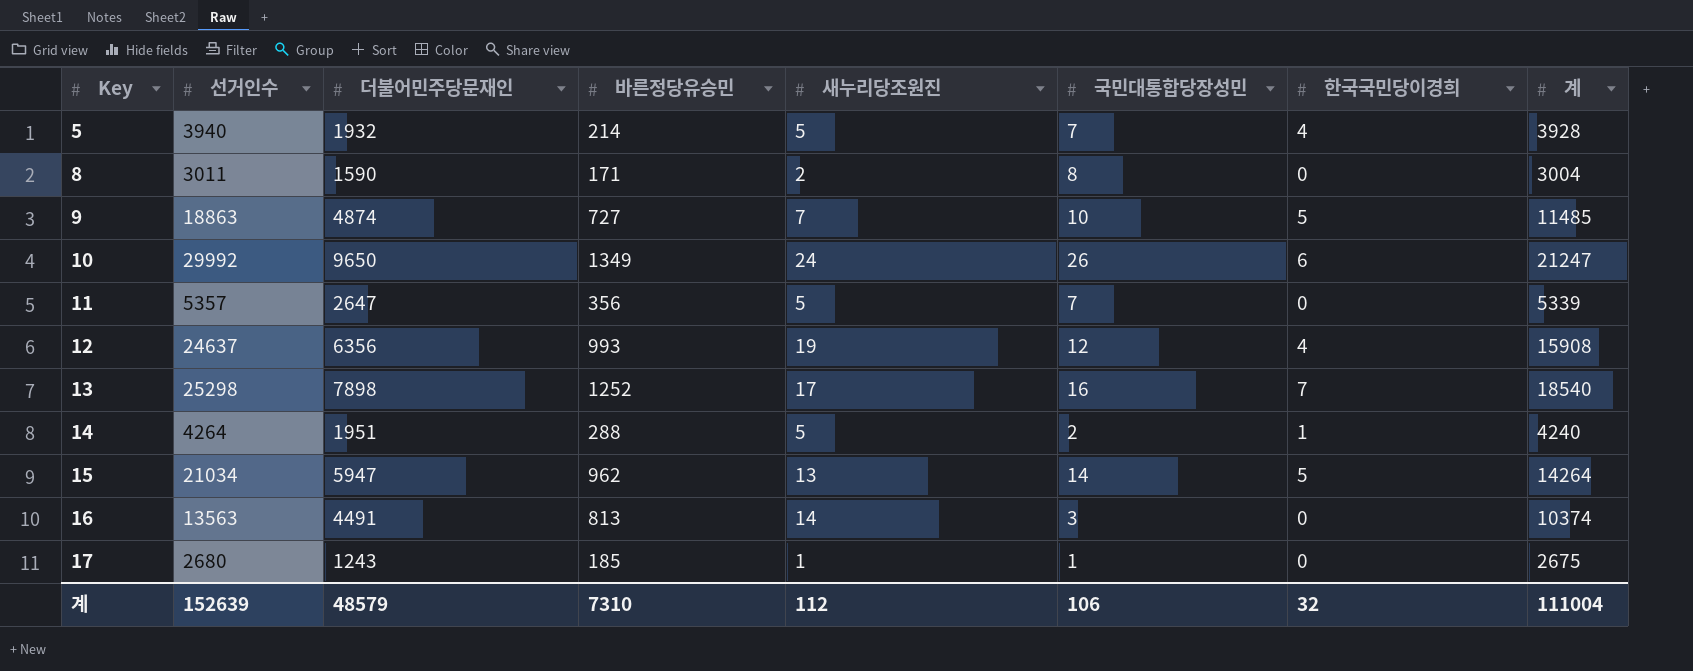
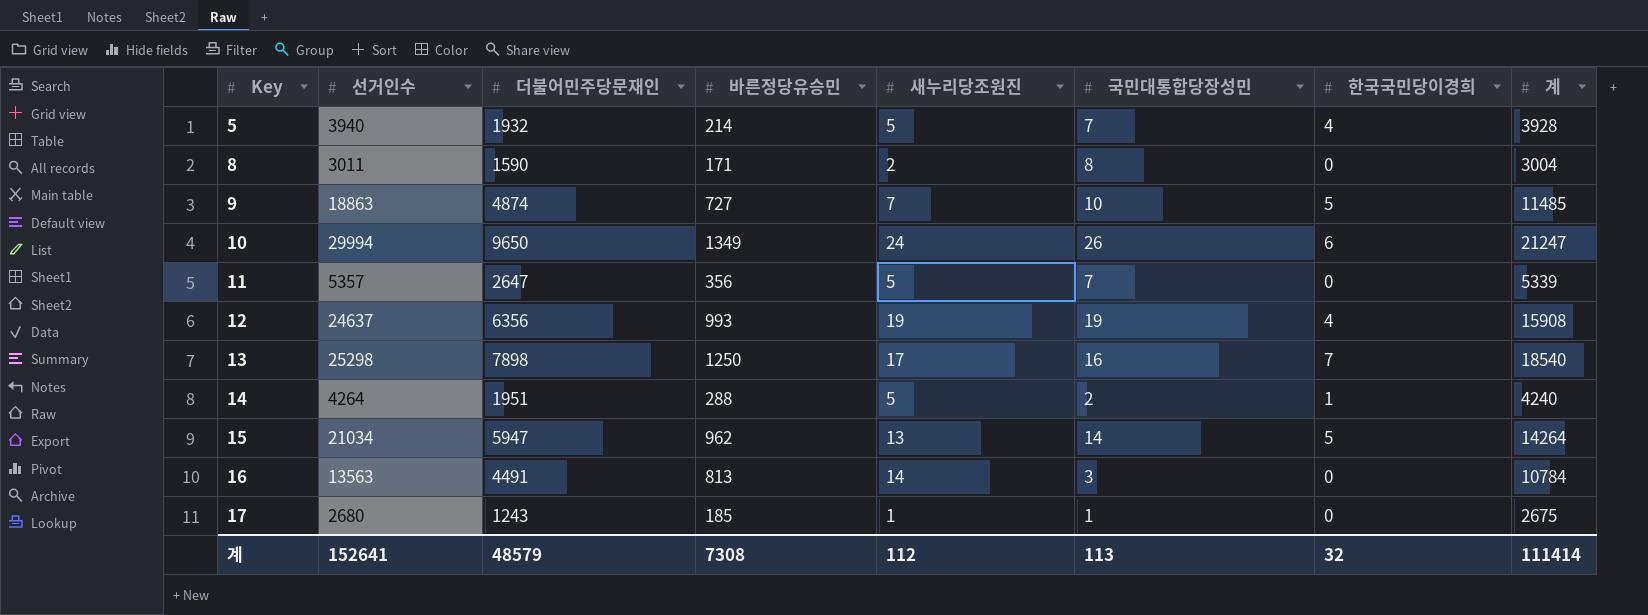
10 | 선거인수: 29992 -> 29994
12 | 국민대통합당장성민: 12 -> 19
13 | 바른정당유승민: 1252 -> 1250
16 | 계: 10374 -> 10784
계 | 선거인수: 152639 -> 152641
계 | 바른정당유승민: 7310 -> 7308
계 | 국민대통합당장성민: 106 -> 113
계 | 계: 111004 -> 111414

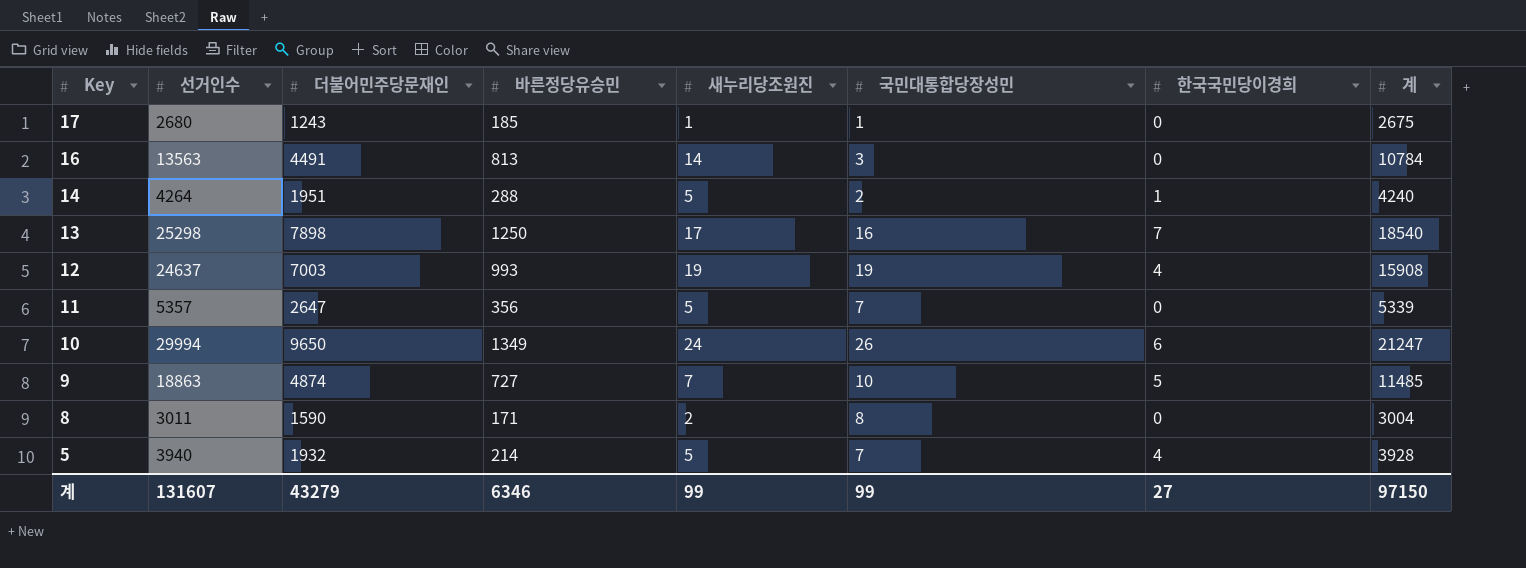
row order: Key ascending -> Key descending
row 15: 21034 | 5947 | 962 | 13 | 14 | 5 | 14264 -> none
12 | 더불어민주당문재인: 6356 -> 7003
계 | 선거인수: 152641 -> 131607
계 | 더불어민주당문재인: 48579 -> 43279
계 | 바른정당유승민: 7308 -> 6346
계 | 새누리당조원진: 112 -> 99
계 | 국민대통합당장성민: 113 -> 99
계 | 한국국민당이경희: 32 -> 27
계 | 계: 111414 -> 97150

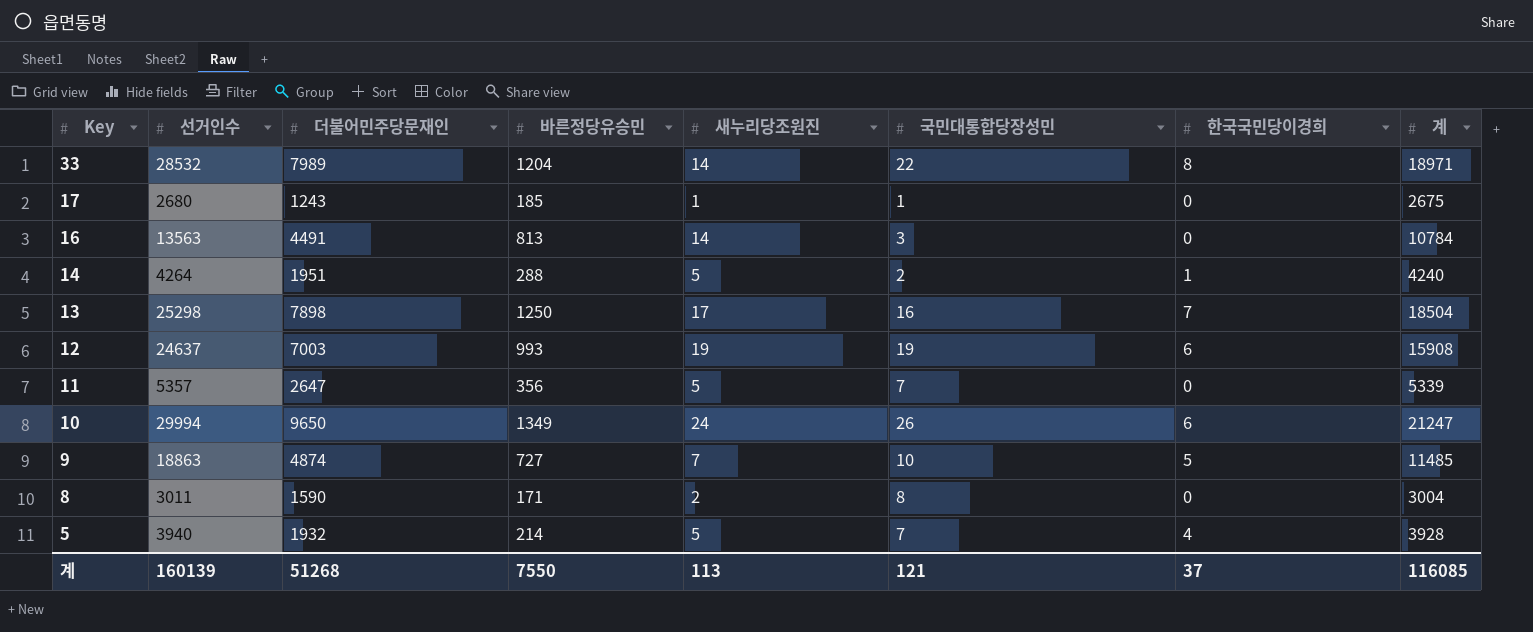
row 33: none -> 28532 | 7989 | 1204 | 14 | 22 | 8 | 18971
13 | 계: 18540 -> 18504
12 | 한국국민당이경희: 4 -> 6
계 | 선거인수: 131607 -> 160139
계 | 더불어민주당문재인: 43279 -> 51268
계 | 바른정당유승민: 6346 -> 7550
계 | 새누리당조원진: 99 -> 113
계 | 국민대통합당장성민: 99 -> 121
계 | 한국국민당이경희: 27 -> 37
계 | 계: 97150 -> 116085

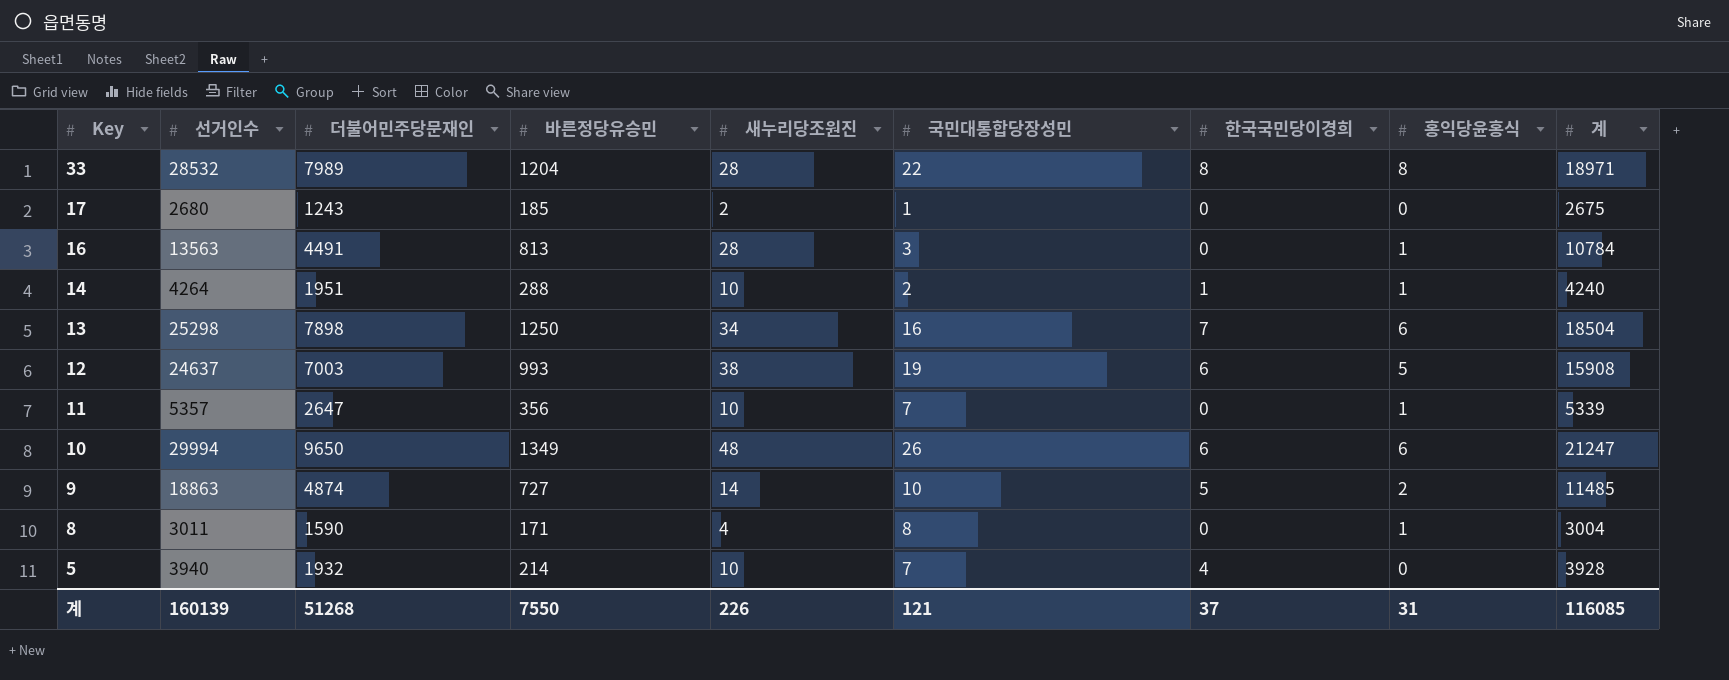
column 홍익당윤홍식 | position: none -> 8
33 | 새누리당조원진: 14 -> 28
17 | 새누리당조원진: 1 -> 2
16 | 새누리당조원진: 14 -> 28
14 | 새누리당조원진: 5 -> 10
13 | 새누리당조원진: 17 -> 34
12 | 새누리당조원진: 19 -> 38
11 | 새누리당조원진: 5 -> 10
10 | 새누리당조원진: 24 -> 48
9 | 새누리당조원진: 7 -> 14
8 | 새누리당조원진: 2 -> 4
5 | 새누리당조원진: 5 -> 10
계 | 새누리당조원진: 113 -> 226

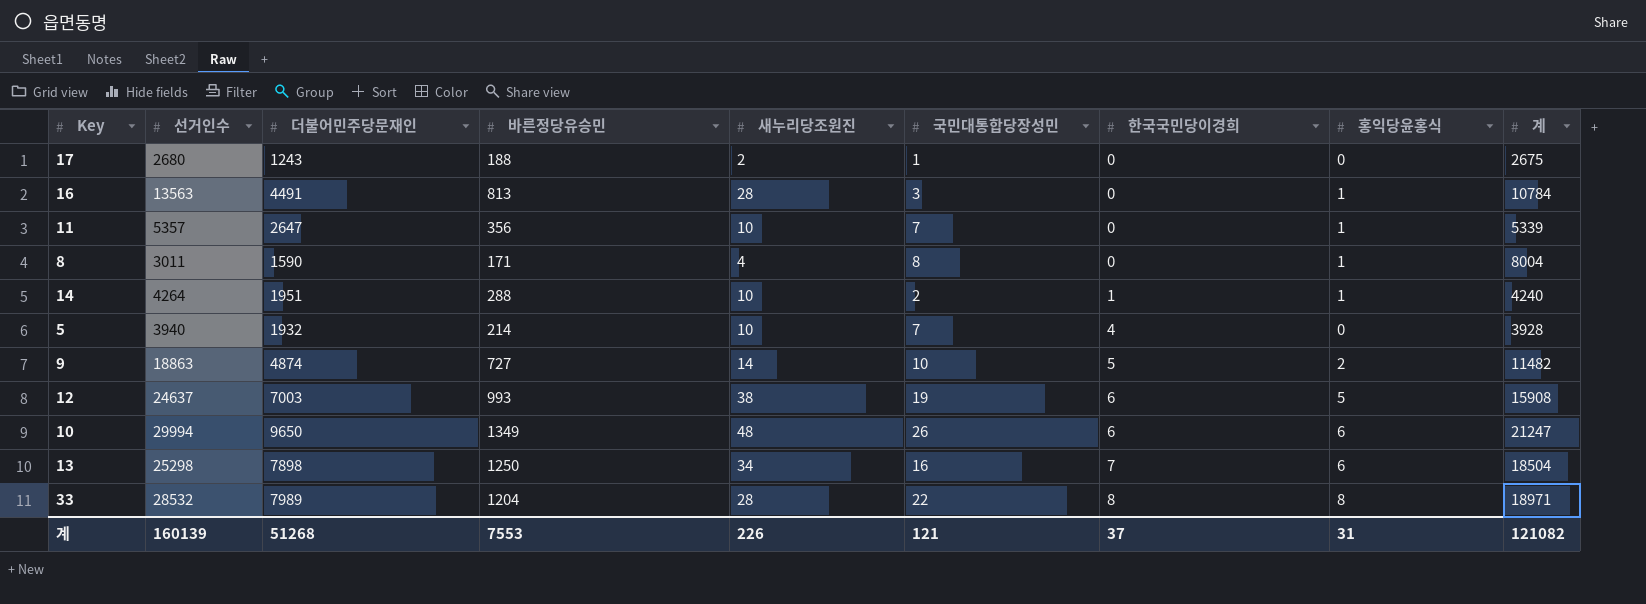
row order: Key descending -> 한국국민당이경희 ascending
17 | 바른정당유승민: 185 -> 188
8 | 계: 3004 -> 8004
9 | 계: 11485 -> 11482
계 | 바른정당유승민: 7550 -> 7553
계 | 계: 116085 -> 121082

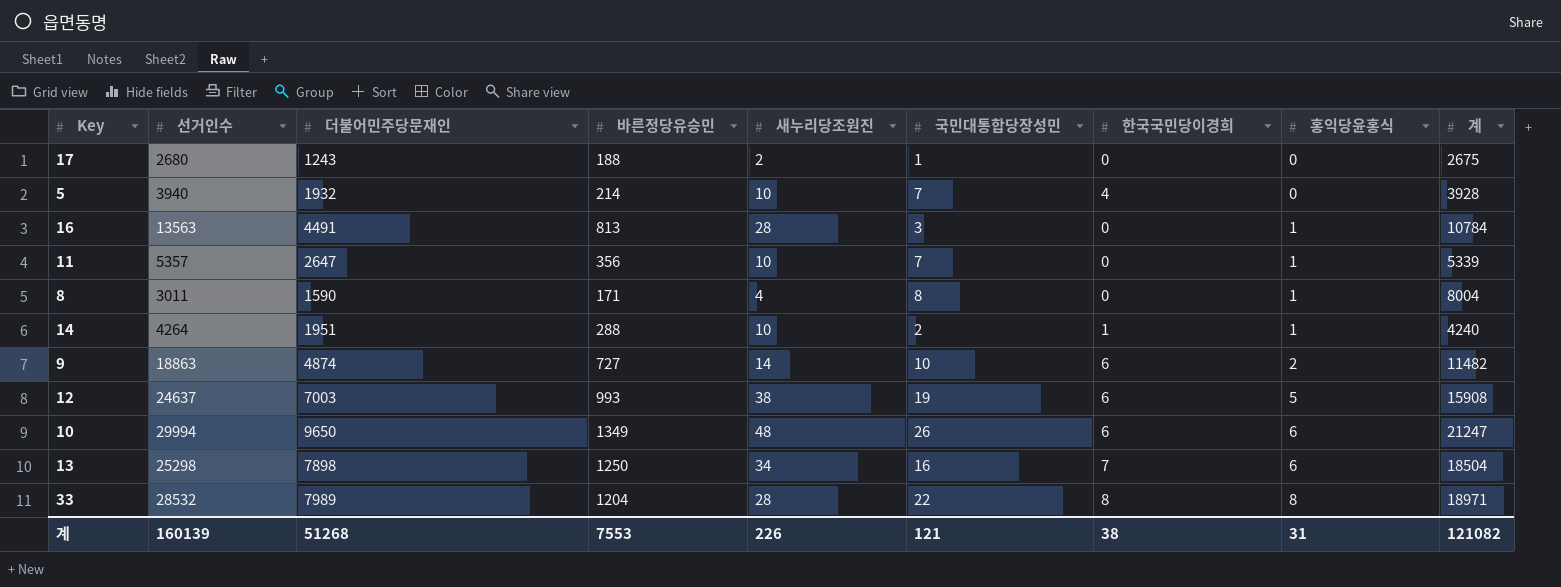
row order: 한국국민당이경희 ascending -> 홍익당윤홍식 ascending
9 | 한국국민당이경희: 5 -> 6
계 | 한국국민당이경희: 37 -> 38

